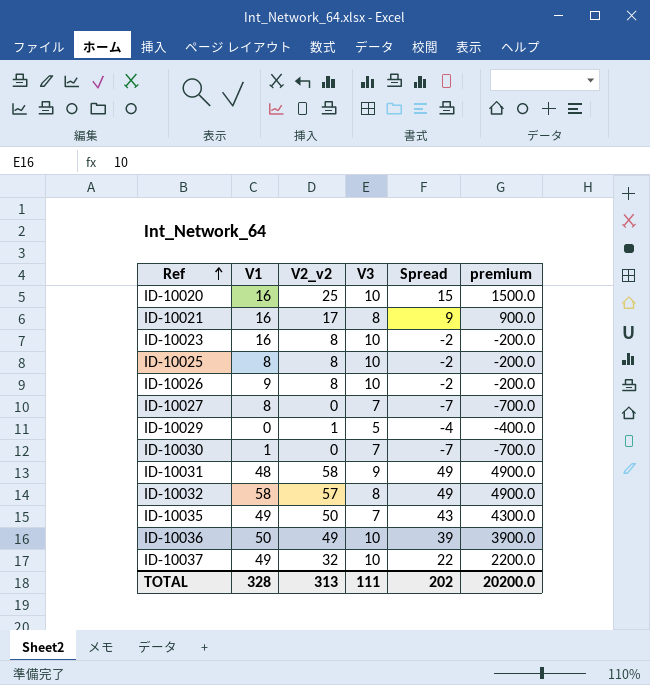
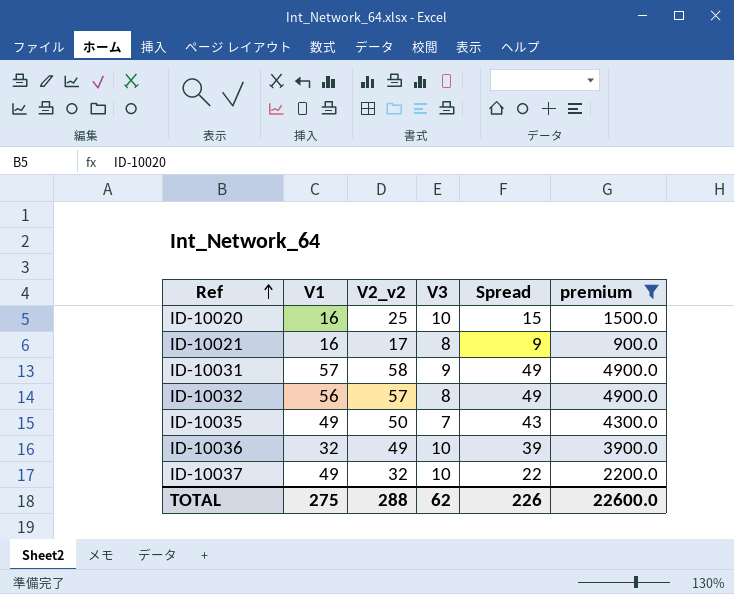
filter: none -> premium >= 900.0
ID-10031 | V1: 48 -> 57
ID-10032 | V1: 58 -> 56
ID-10036 | V1: 50 -> 32
TOTAL | V1: 328 -> 275
TOTAL | V2_v2: 313 -> 288
TOTAL | V3: 111 -> 62
TOTAL | Spread: 202 -> 226
TOTAL | premium: 20200.0 -> 22600.0

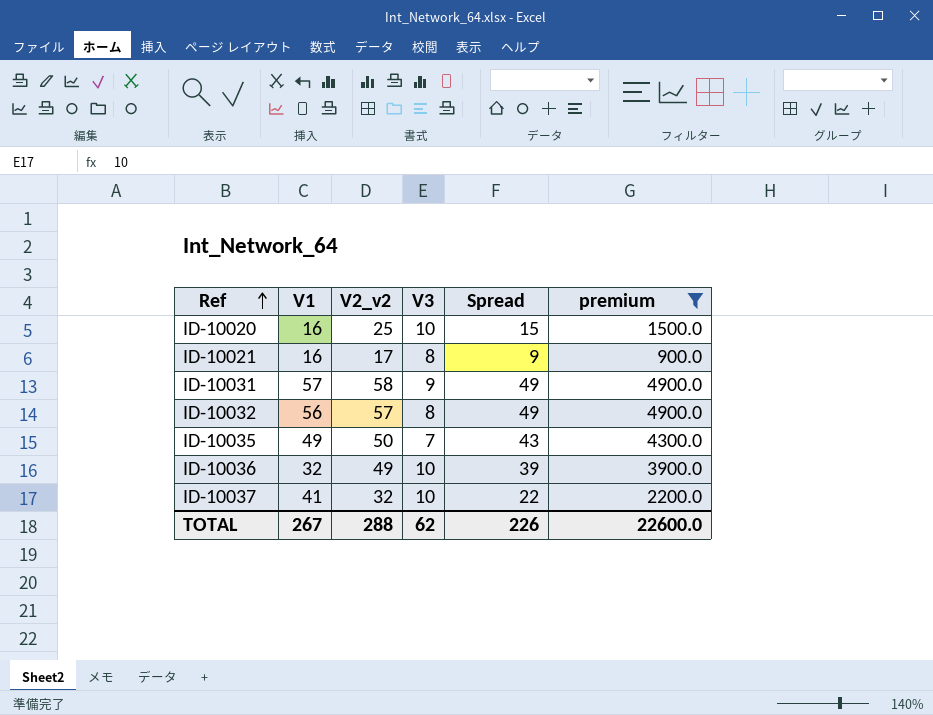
ID-10037 | V1: 49 -> 41
TOTAL | V1: 275 -> 267

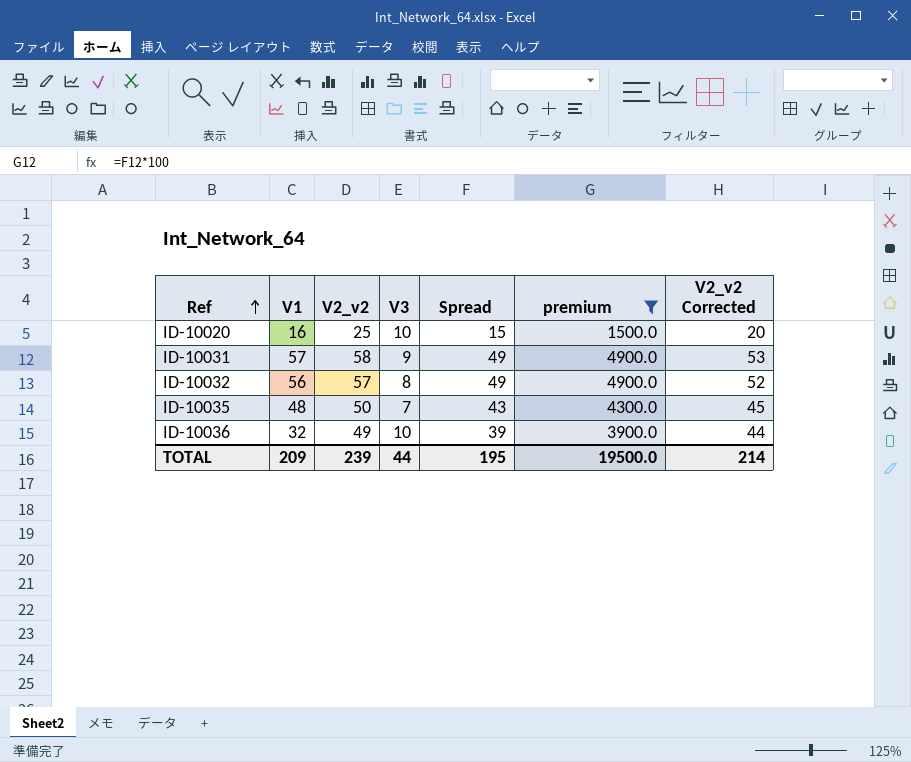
column V2_v2 Corrected | formula: none -> [V2_v2] - 5
row ID-10021: 16 | 17 | 8 | 9 | 900.0 -> none
row ID-10037: 41 | 32 | 10 | 22 | 2200.0 -> none
ID-10035 | V1: 49 -> 48
TOTAL | V1: 267 -> 209
TOTAL | V2_v2: 288 -> 239
TOTAL | V3: 62 -> 44
TOTAL | Spread: 226 -> 195
TOTAL | premium: 22600.0 -> 19500.0

